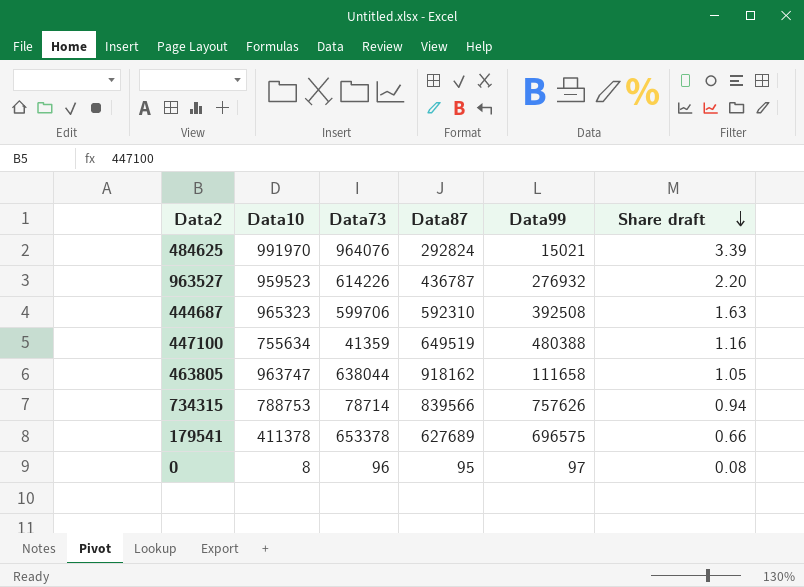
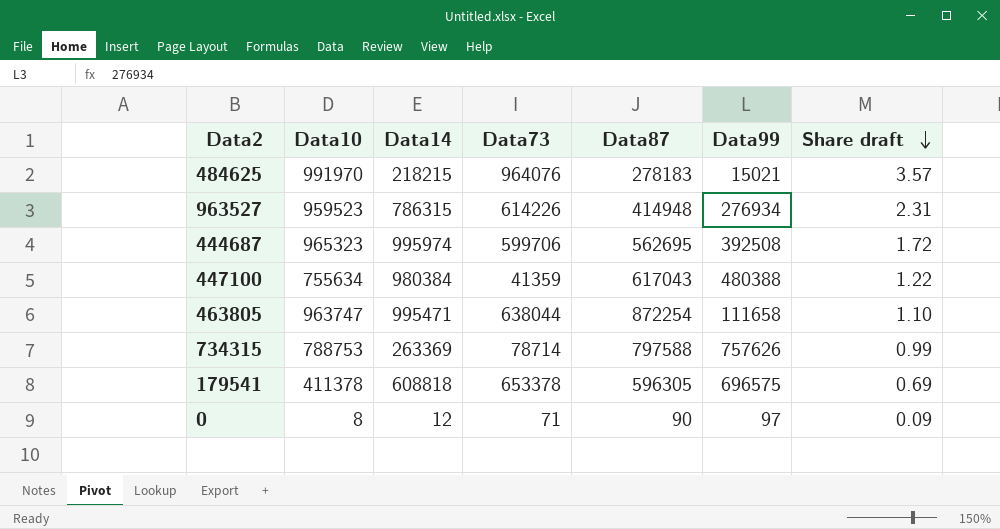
column Data14 | position: none -> 3
484625 | Data87: 292824 -> 278183
484625 | Share draft: 3.39 -> 3.57
963527 | Data87: 436787 -> 414948
963527 | Data99: 276932 -> 276934
963527 | Share draft: 2.20 -> 2.31
444687 | Data87: 592310 -> 562695
444687 | Share draft: 1.63 -> 1.72
447100 | Data87: 649519 -> 617043
447100 | Share draft: 1.16 -> 1.22
463805 | Data87: 918162 -> 872254
463805 | Share draft: 1.05 -> 1.10
734315 | Data87: 839566 -> 797588
734315 | Share draft: 0.94 -> 0.99
179541 | Data87: 627689 -> 596305
179541 | Share draft: 0.66 -> 0.69
0 | Data73: 96 -> 71
0 | Data87: 95 -> 90
0 | Share draft: 0.08 -> 0.09

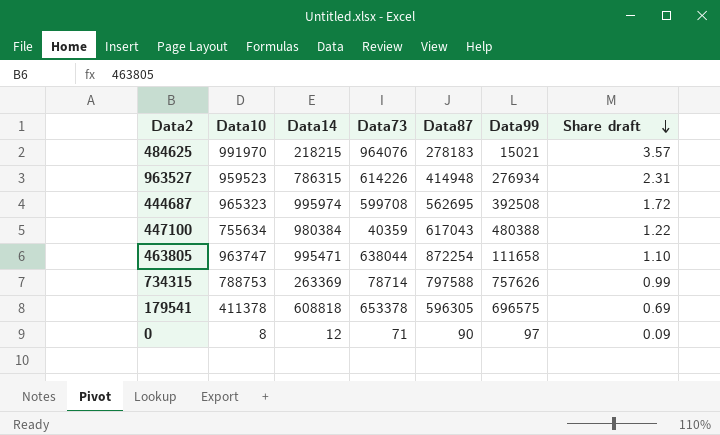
444687 | Data73: 599706 -> 599708
447100 | Data73: 41359 -> 40359

